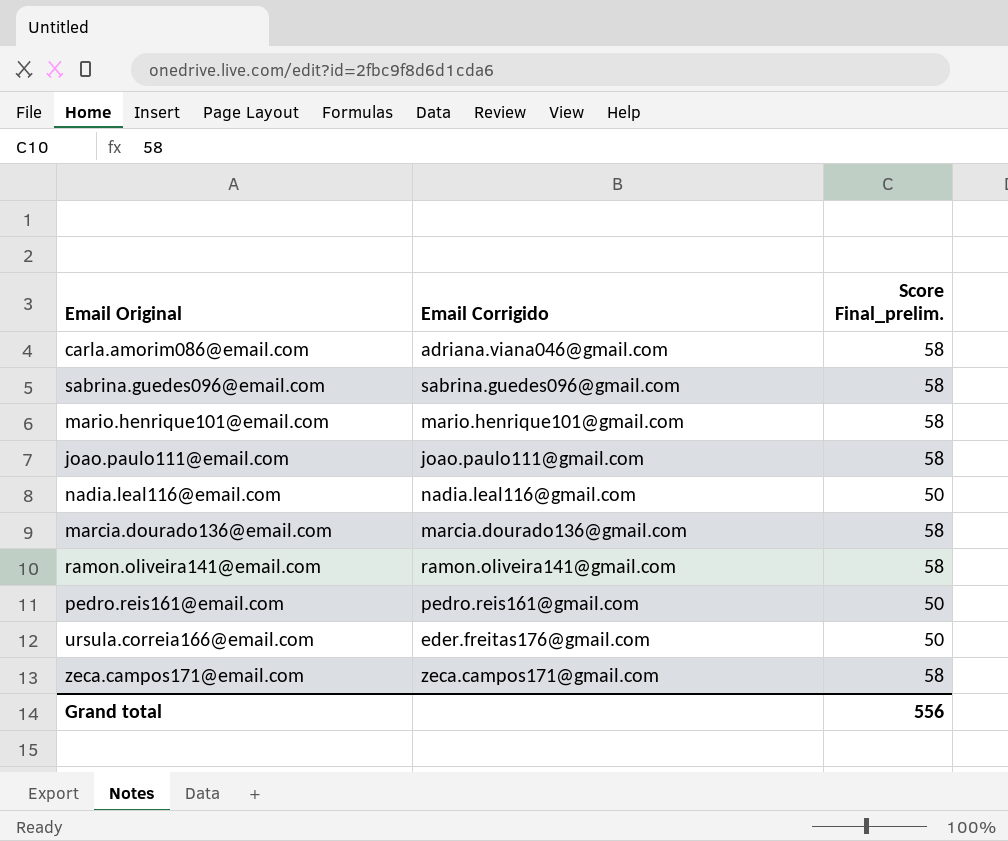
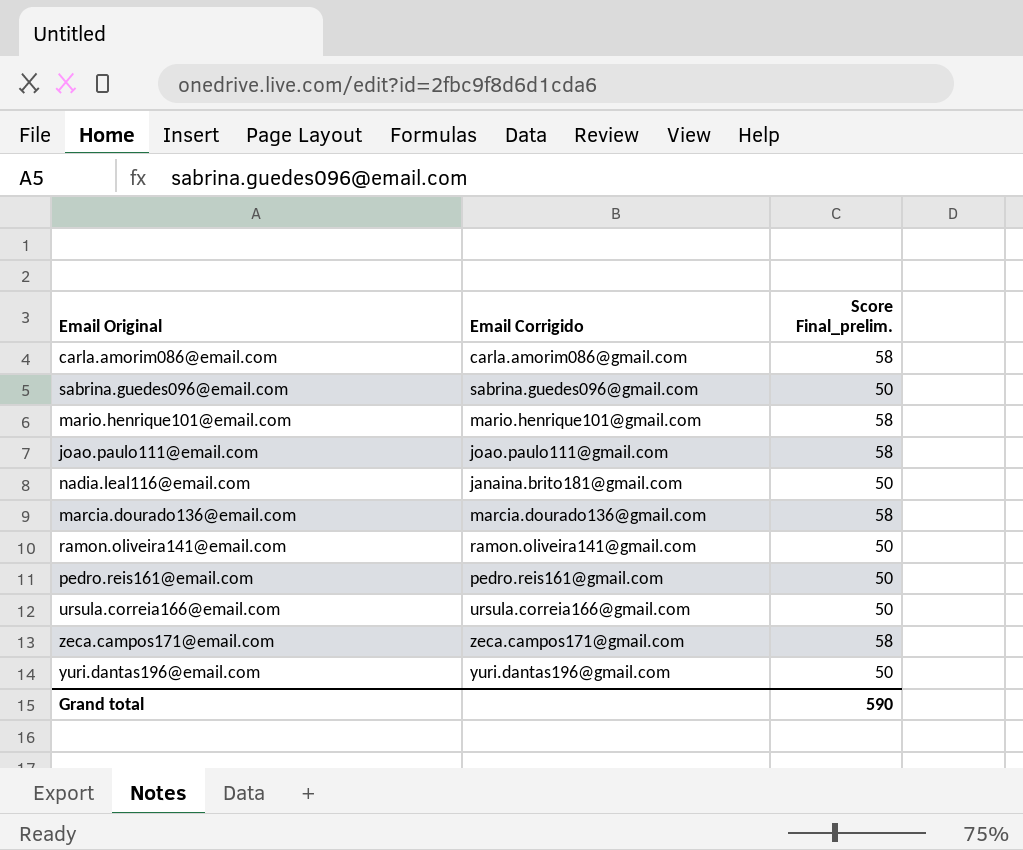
carla.amorim086@email.com | Email Corrigido: adriana.viana046@gmail.com -> carla.amorim086@gmail.com
sabrina.guedes096@email.com | Score Final_prelim.: 58 -> 50
nadia.leal116@email.com | Email Corrigido: nadia.leal116@gmail.com -> janaina.brito181@gmail.com
ramon.oliveira141@email.com | Score Final_prelim.: 58 -> 50
ursula.correia166@email.com | Email Corrigido: eder.freitas176@gmail.com -> ursula.correia166@gmail.com
row yuri.dantas196@email.com: none -> yuri.dantas196@gmail.com | 50
Grand total | Score Final_prelim.: 556 -> 590

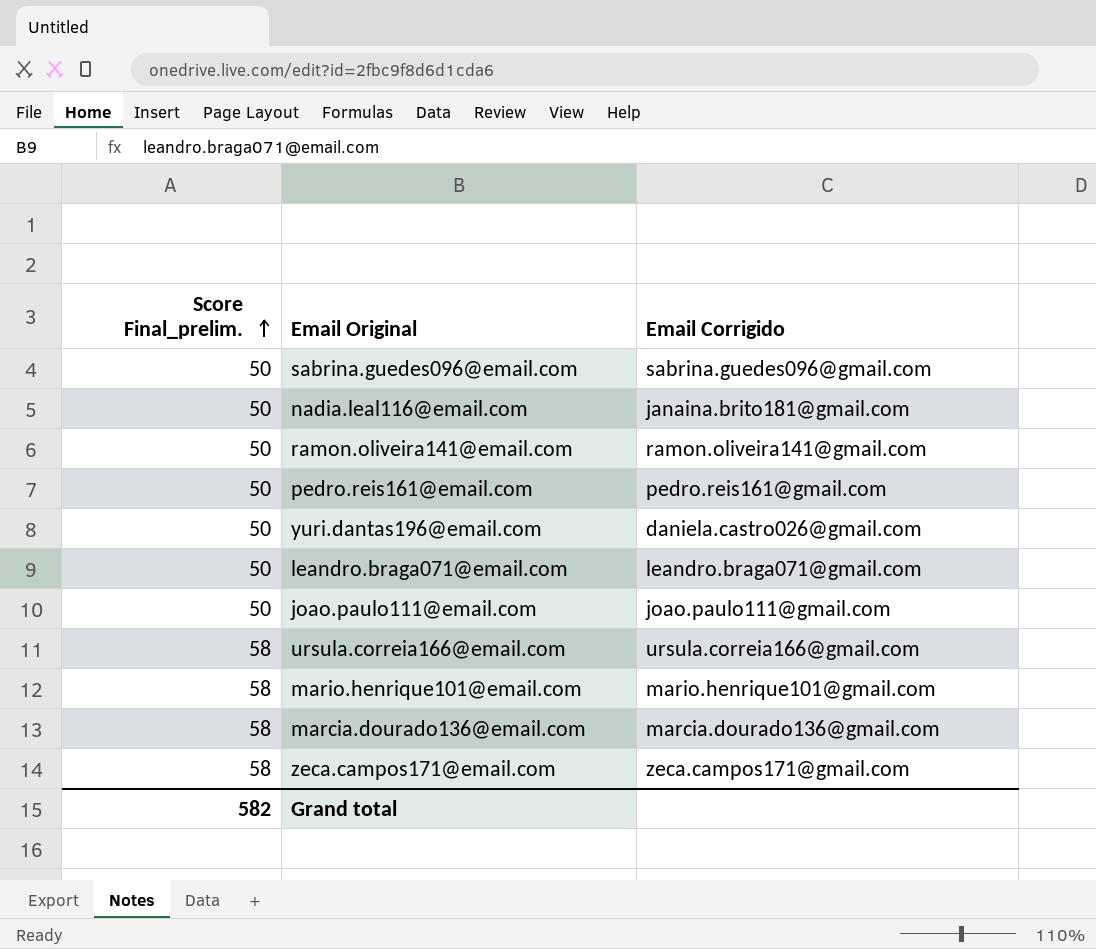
row order: none -> Score Final_prelim. ascending
column Score Final_prelim. | position: 3 -> 1
row carla.amorim086@email.com: carla.amorim086@gmail.com | 58 -> none
yuri.dantas196@email.com | Email Corrigido: yuri.dantas196@gmail.com -> daniela.castro026@gmail.com
row leandro.braga071@email.com: none -> 50 | leandro.braga071@gmail.com
joao.paulo111@email.com | Score Final_prelim.: 58 -> 50
ursula.correia166@email.com | Score Final_prelim.: 50 -> 58
Grand total | Score Final_prelim.: 590 -> 582

